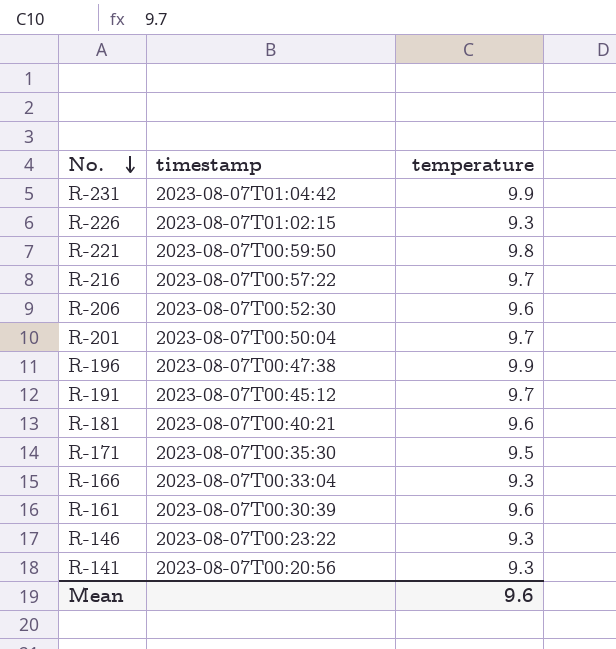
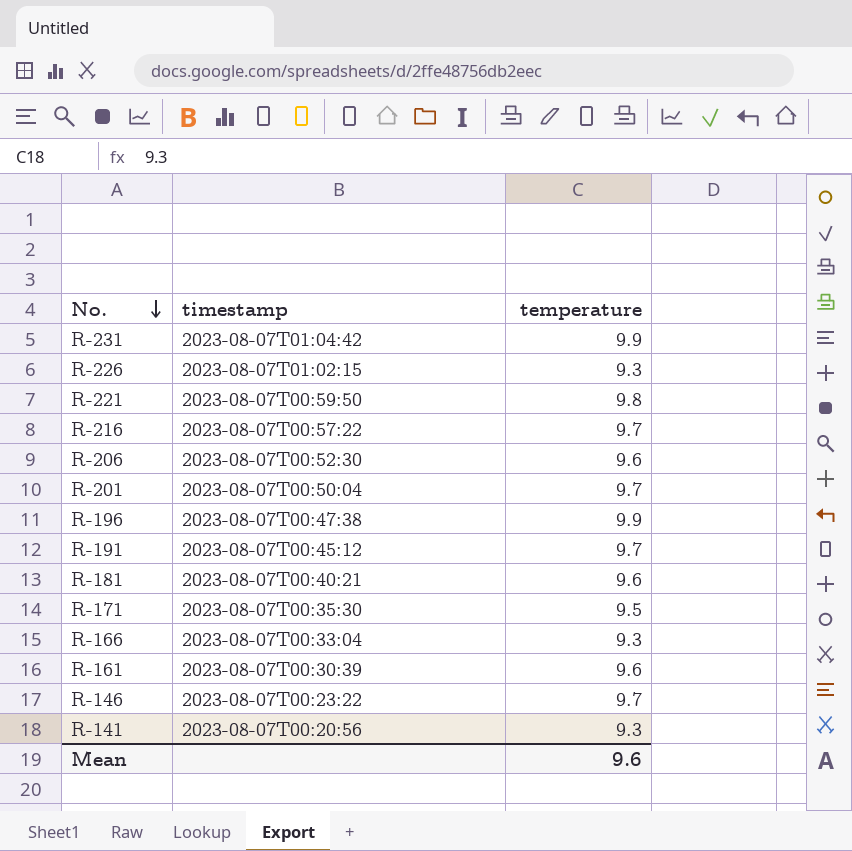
R-146 | temperature: 9.3 -> 9.7

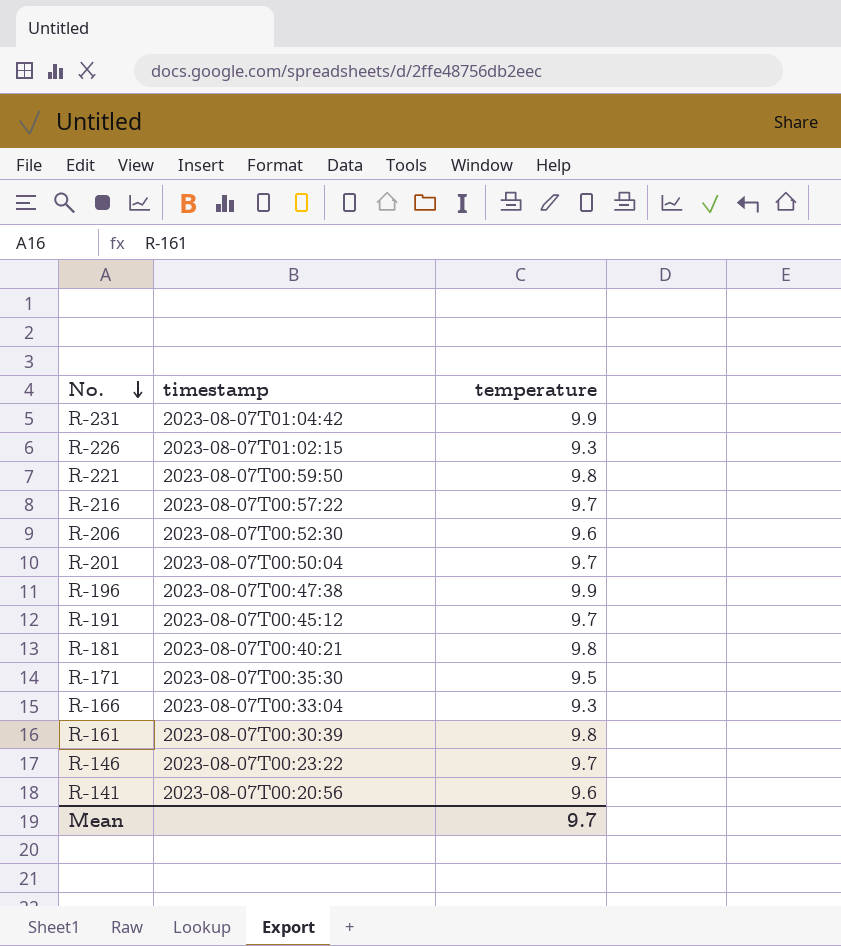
R-181 | temperature: 9.6 -> 9.8
R-161 | temperature: 9.6 -> 9.8
R-141 | temperature: 9.3 -> 9.6
Mean | temperature: 9.6 -> 9.7

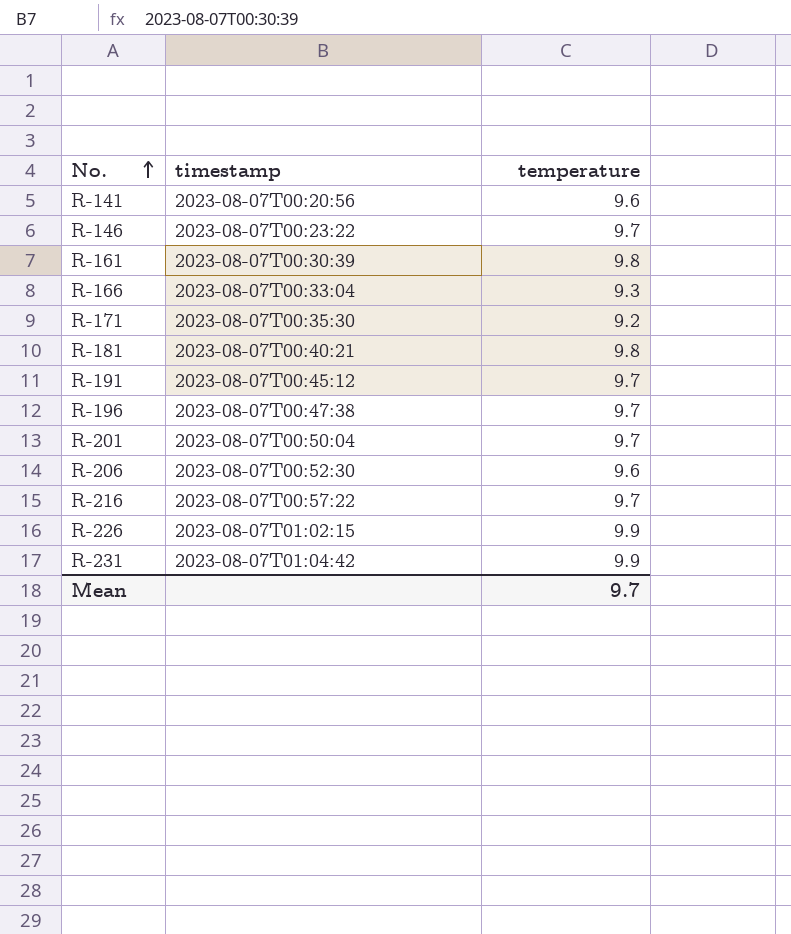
row order: No. descending -> No. ascending
row R-221: 2023-08-07T00:59:50 | 9.8 -> none
R-171 | temperature: 9.5 -> 9.2
R-196 | temperature: 9.9 -> 9.7
R-226 | temperature: 9.3 -> 9.9

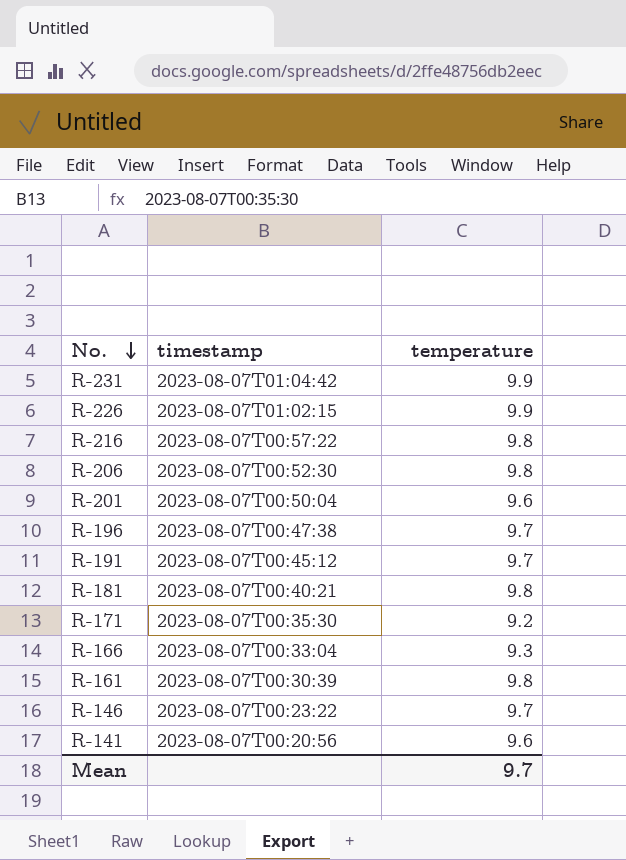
row order: No. ascending -> No. descending
R-216 | temperature: 9.7 -> 9.8
R-206 | temperature: 9.6 -> 9.8
R-201 | temperature: 9.7 -> 9.6

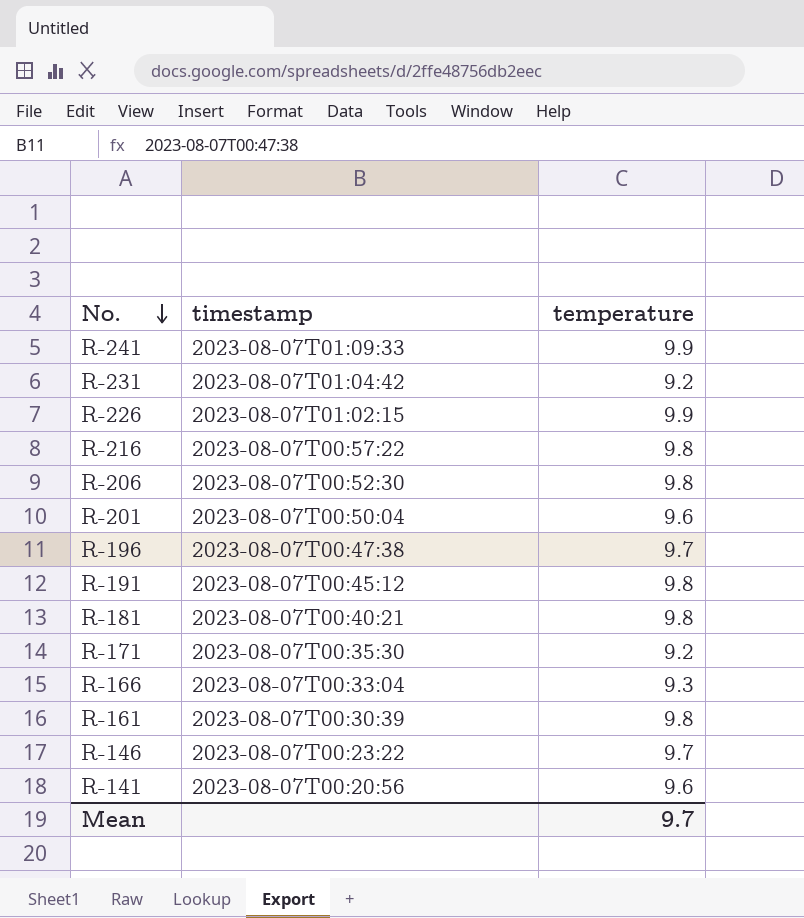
row R-241: none -> 2023-08-07T01:09:33 | 9.9
R-231 | temperature: 9.9 -> 9.2
R-191 | temperature: 9.7 -> 9.8

